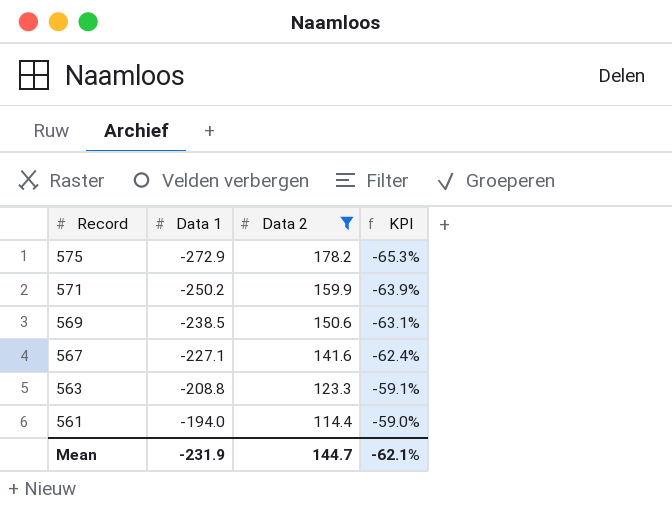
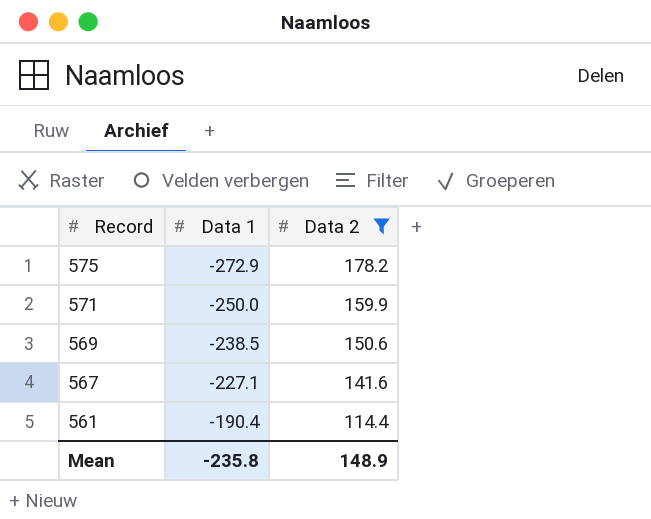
column KPI | formula: [Data 2] / [Data 1] -> none
row 563: -208.8 | 123.3 | -59.1% -> none
571 | Data 1: -250.2 -> -250.0
561 | Data 1: -194.0 -> -190.4
Mean | Data 1: -231.9 -> -235.8
Mean | Data 2: 144.7 -> 148.9

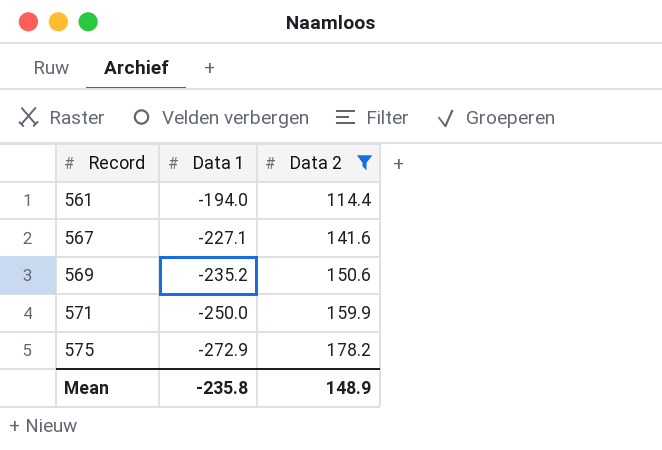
row order: Record descending -> Record ascending
561 | Data 1: -190.4 -> -194.0
569 | Data 1: -238.5 -> -235.2

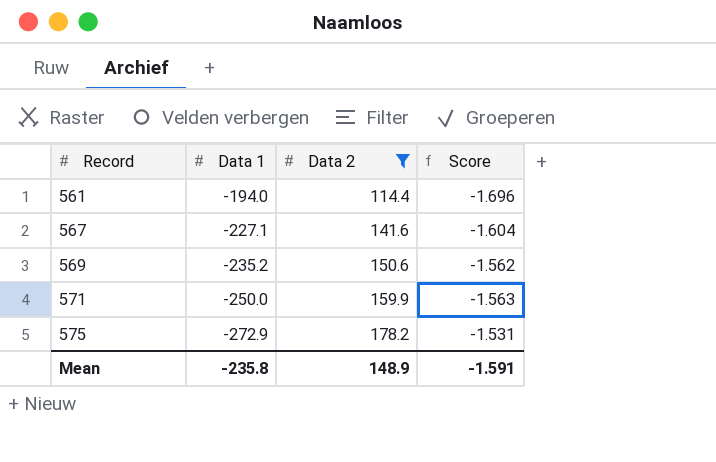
column Score | formula: none -> [Data 1] / [Data 2]

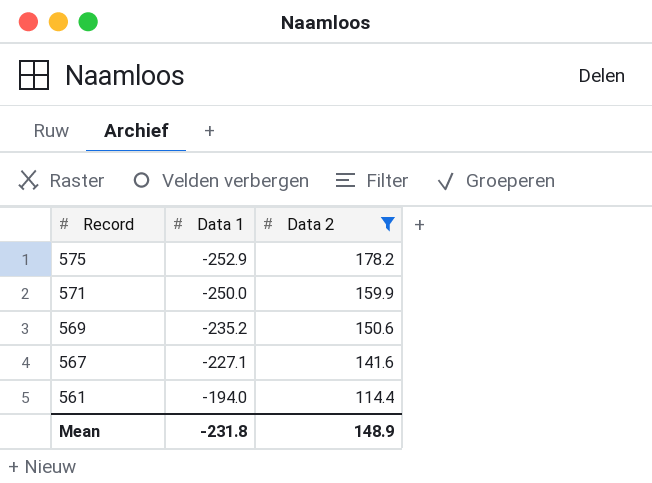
row order: Record ascending -> Record descending
column Score | formula: [Data 1] / [Data 2] -> none
575 | Data 1: -272.9 -> -252.9
Mean | Data 1: -235.8 -> -231.8

